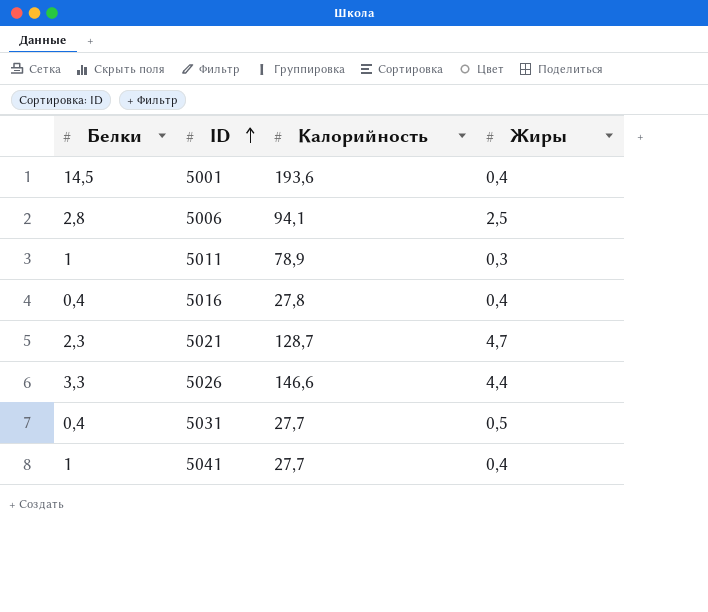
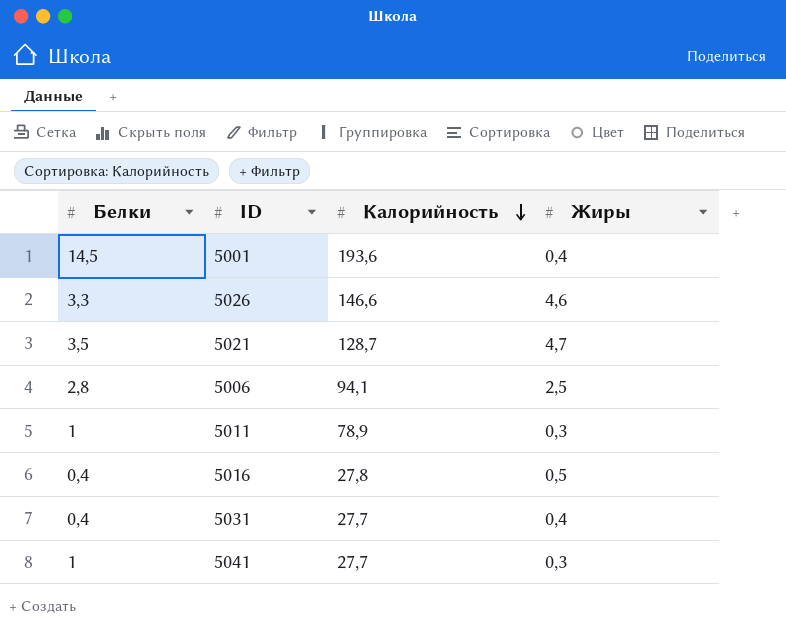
row order: ID ascending -> Калорийность descending
5026 | Жиры: 4,4 -> 4,6
5021 | Белки: 2,3 -> 3,5
5016 | Жиры: 0,4 -> 0,5
5031 | Жиры: 0,5 -> 0,4
5041 | Жиры: 0,4 -> 0,3

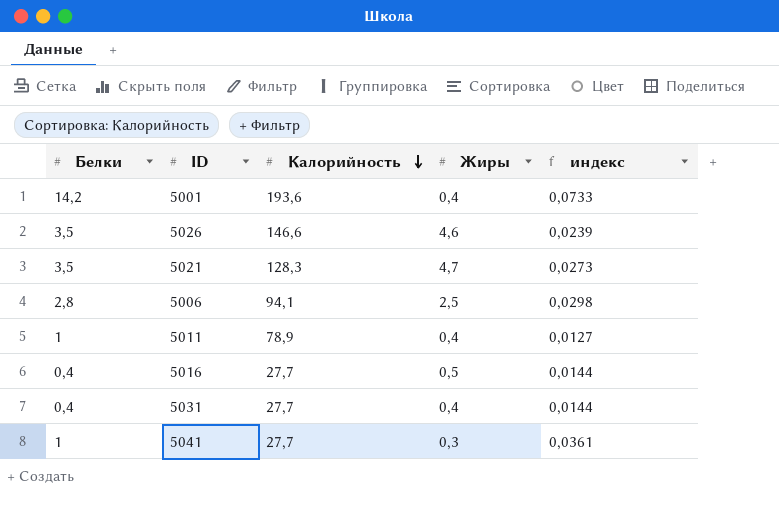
column индекс | formula: none -> [Белки] / [Калорийность]
5001 | Белки: 14,5 -> 14,2
5026 | Белки: 3,3 -> 3,5
5021 | Калорийность: 128,7 -> 128,3
5011 | Жиры: 0,3 -> 0,4
5016 | Калорийность: 27,8 -> 27,7

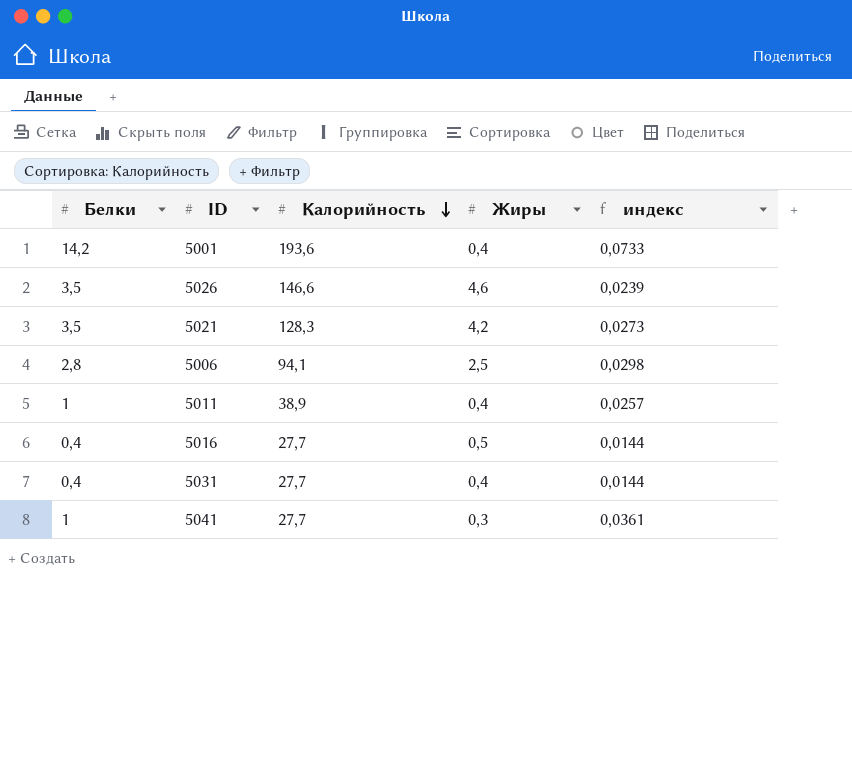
5021 | Жиры: 4,7 -> 4,2
5011 | Калорийность: 78,9 -> 38,9
5011 | индекс: 0,0127 -> 0,0257

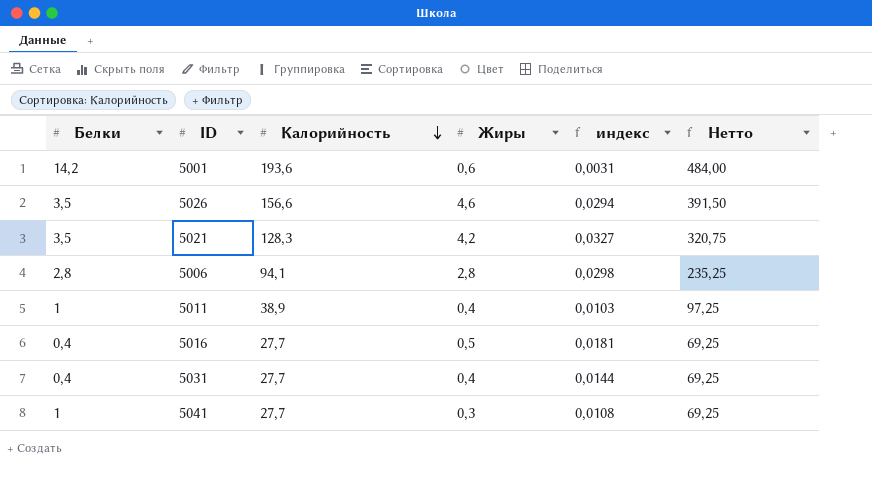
column индекс | formula: [Белки] / [Калорийность] -> [Жиры] / [Калорийность]
column Нетто | formula: none -> [Калорийность] * 2,5
5001 | Жиры: 0,4 -> 0,6
5026 | Калорийность: 146,6 -> 156,6
5006 | Жиры: 2,5 -> 2,8

